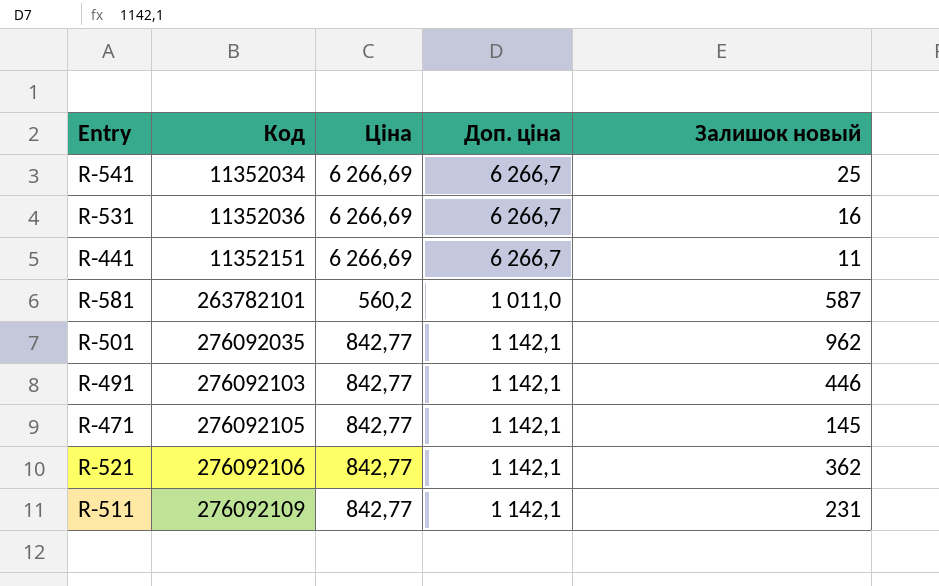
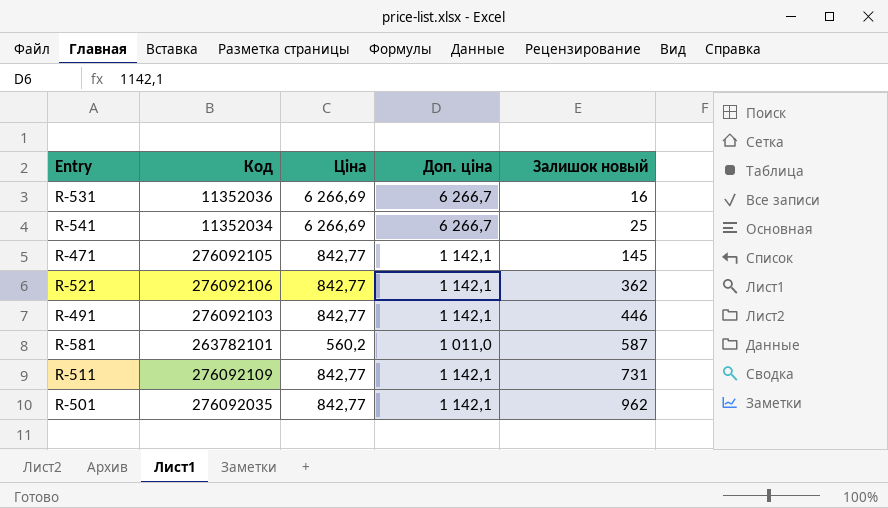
row order: Код ascending -> Залишок новый ascending
row R-441: 11352151 | 6 266,69 | 6 266,7 | 11 -> none
R-511 | Залишок новый: 231 -> 731

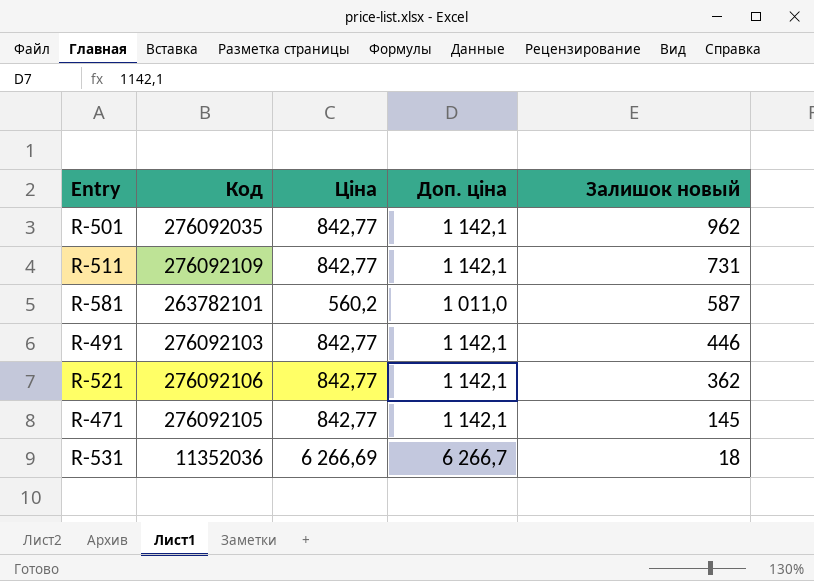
row order: Залишок новый ascending -> Залишок новый descending
row R-541: 11352034 | 6 266,69 | 6 266,7 | 25 -> none
R-531 | Залишок новый: 16 -> 18

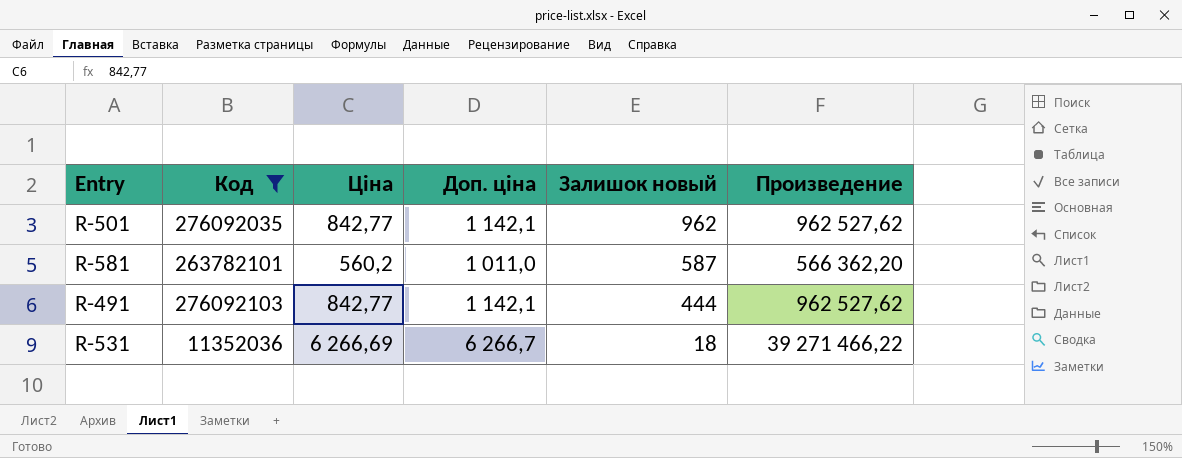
filter: none -> Код <= 276092103
column Произведение | formula: none -> [Ціна] * [Доп. ціна]
R-491 | Залишок новый: 446 -> 444

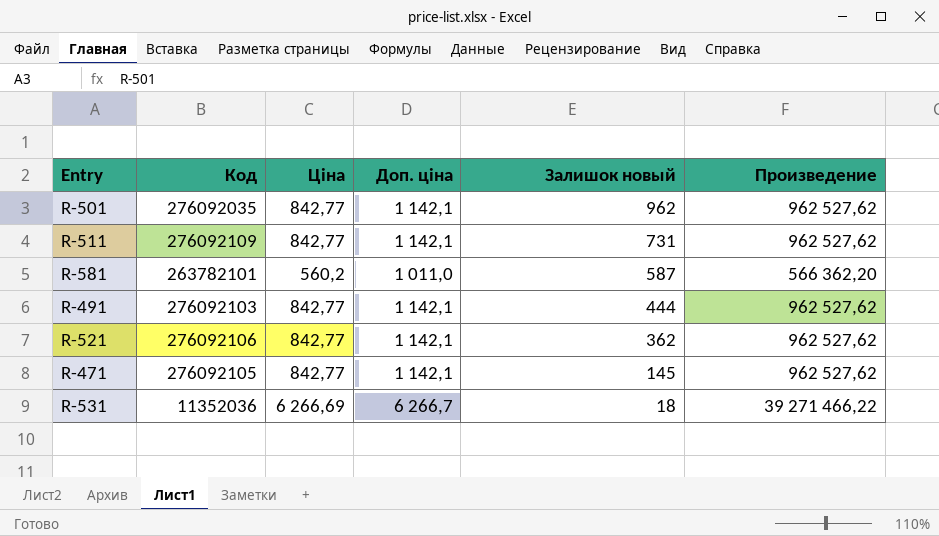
filter: Код <= 276092103 -> none

